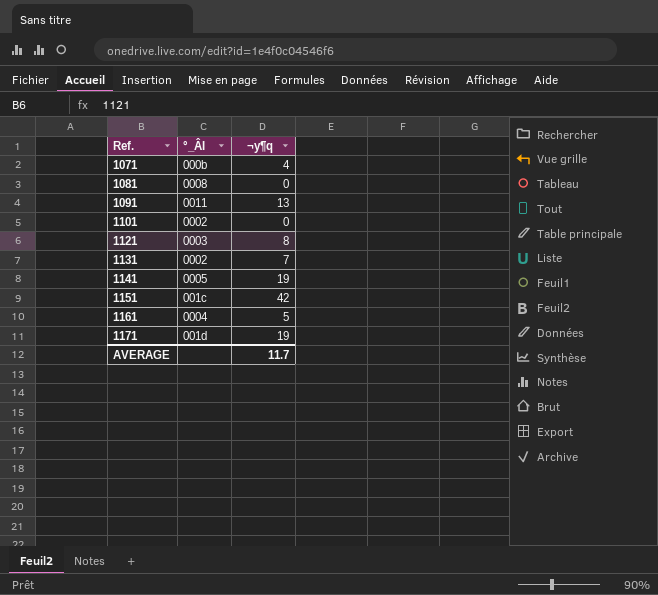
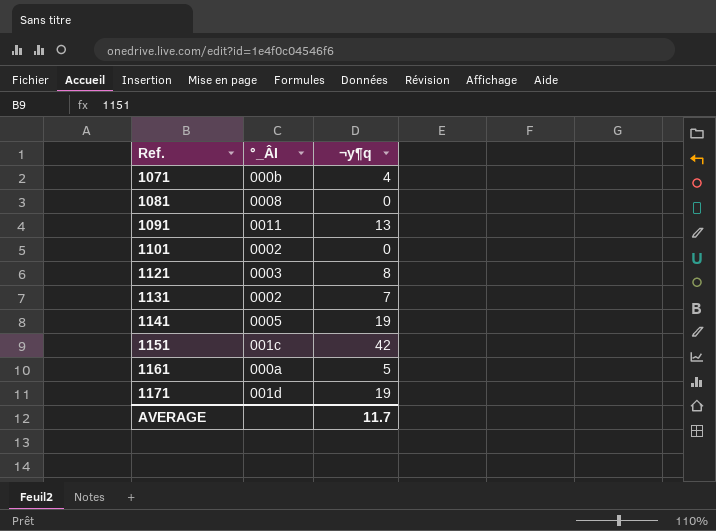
1161 | °_ÂI: 0004 -> 000a

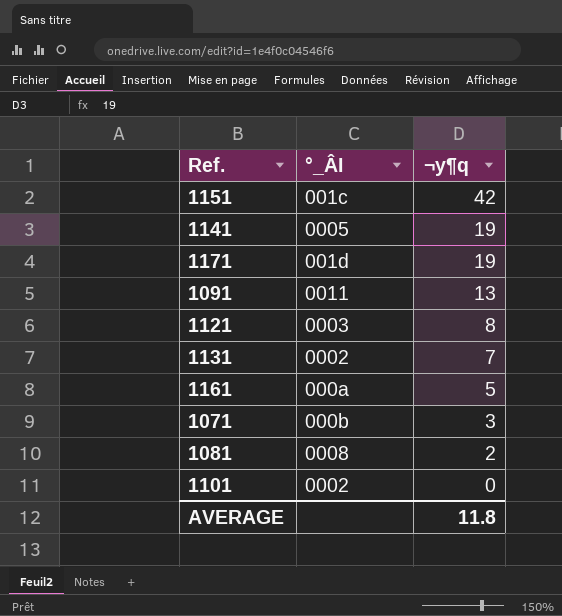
row order: Ref. ascending -> ¬y¶q descending
1071 | ¬y¶q: 4 -> 3
1081 | ¬y¶q: 0 -> 2
AVERAGE | ¬y¶q: 11.7 -> 11.8

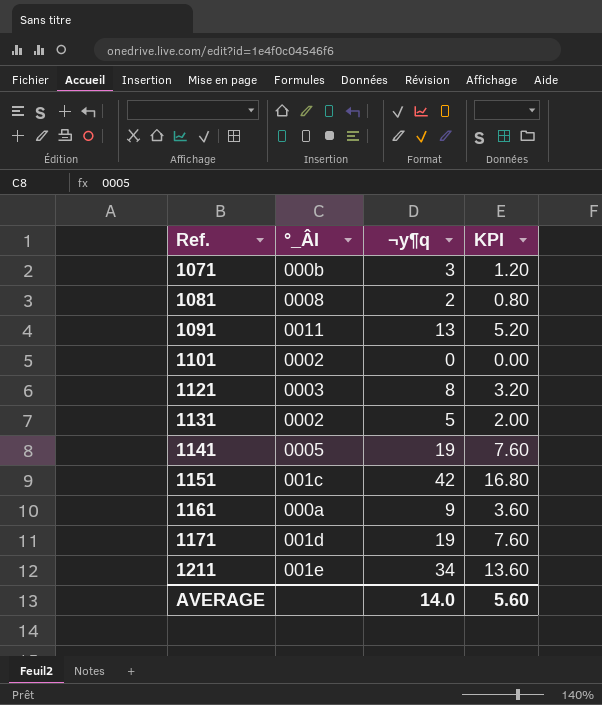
row order: ¬y¶q descending -> Ref. ascending
column KPI | formula: none -> [¬y¶q] * 0.4
1131 | ¬y¶q: 7 -> 5
1161 | ¬y¶q: 5 -> 9
row 1211: none -> 001e | 34 | 13.60
AVERAGE | ¬y¶q: 11.8 -> 14.0

